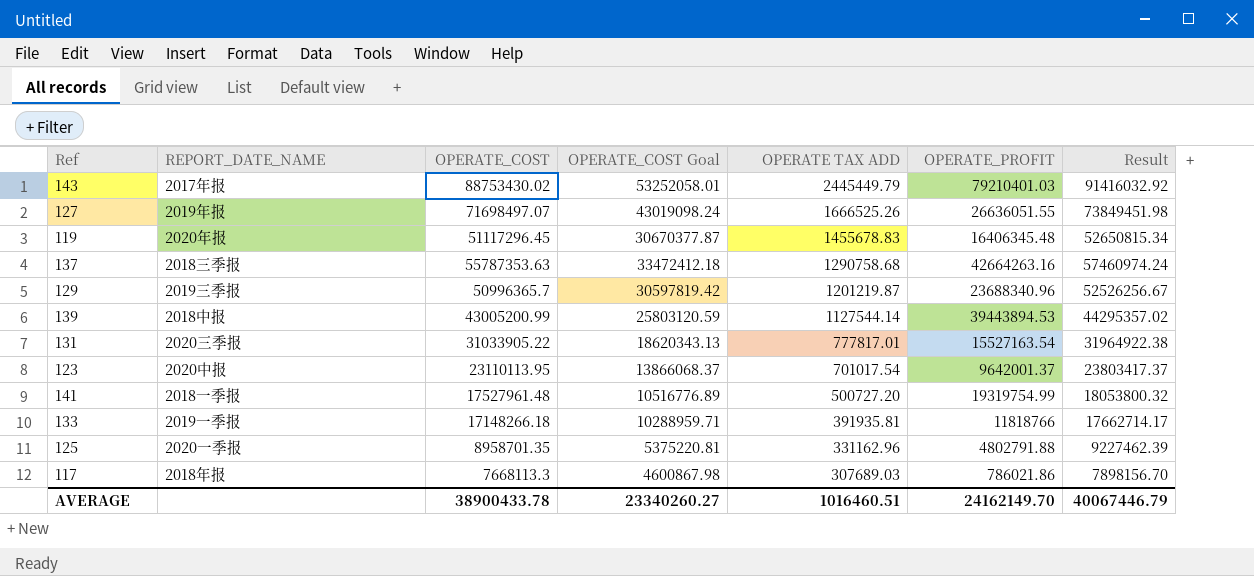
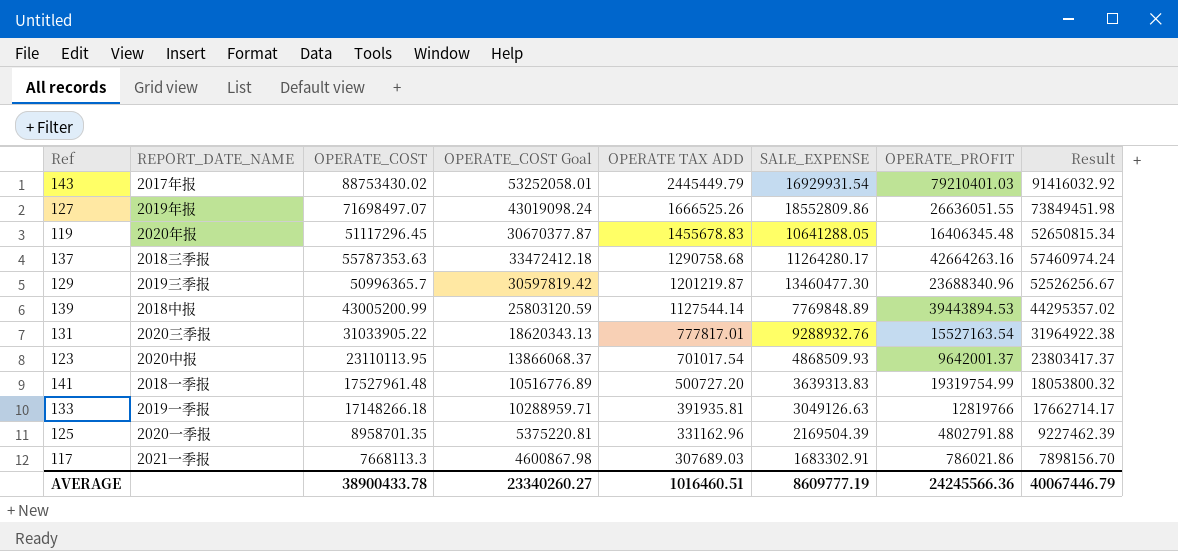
column SALE_EXPENSE | position: none -> 6
133 | OPERATE_PROFIT: 11818766 -> 12819766
117 | REPORT_DATE_NAME: 2018年报 -> 2021一季报
AVERAGE | OPERATE_PROFIT: 24162149.70 -> 24245566.36

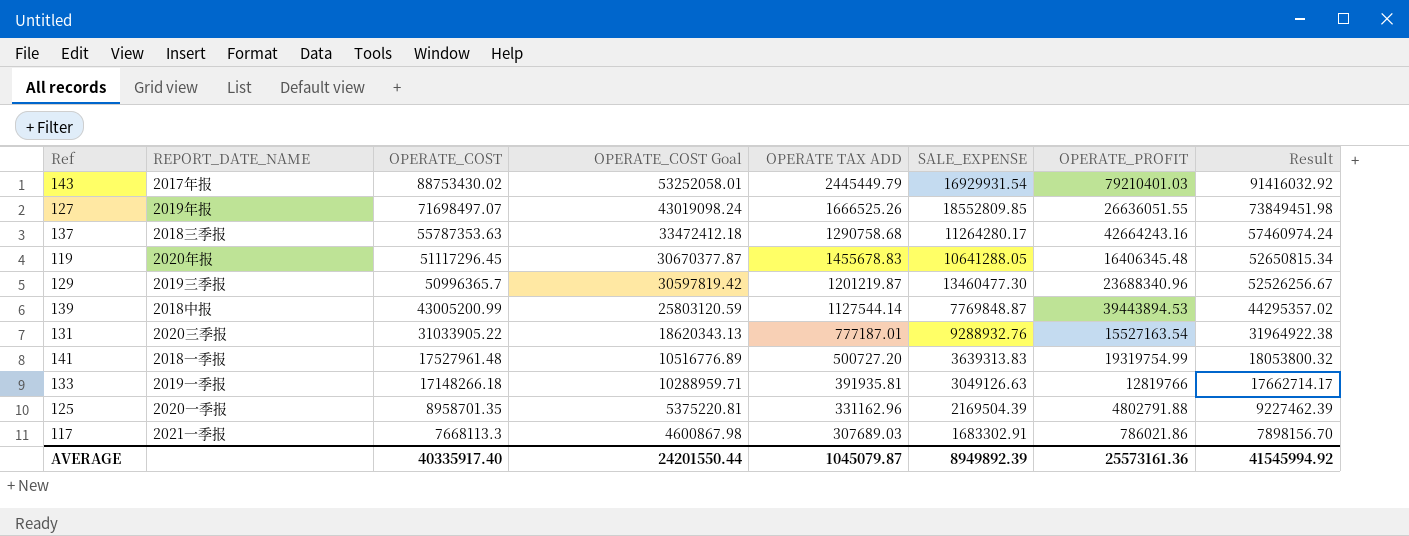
row order: OPERATE TAX ADD descending -> OPERATE_COST descending
row 123: 2020中报 | 23110113.95 | 13866068.37 | 701017.54 | 4868509.93 | 9642001.37 | 23803417.37 -> none
127 | SALE_EXPENSE: 18552809.86 -> 18552809.85
137 | OPERATE_PROFIT: 42664263.16 -> 42664243.16
139 | SALE_EXPENSE: 7769848.89 -> 7769848.87
131 | OPERATE TAX ADD: 777817.01 -> 777187.01
AVERAGE | OPERATE_COST: 38900433.78 -> 40335917.40
AVERAGE | OPERATE_COST Goal: 23340260.27 -> 24201550.44
AVERAGE | OPERATE TAX ADD: 1016460.51 -> 1045079.87
AVERAGE | SALE_EXPENSE: 8609777.19 -> 8949892.39
AVERAGE | OPERATE_PROFIT: 24245566.36 -> 25573161.36
AVERAGE | Result: 40067446.79 -> 41545994.92

